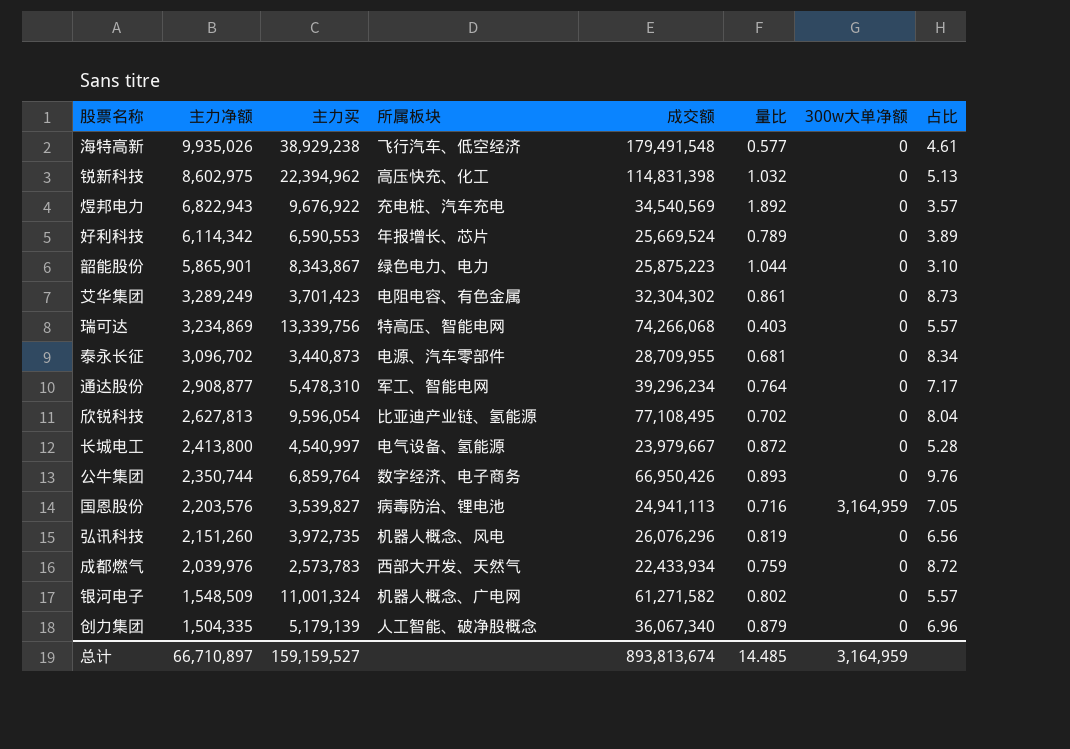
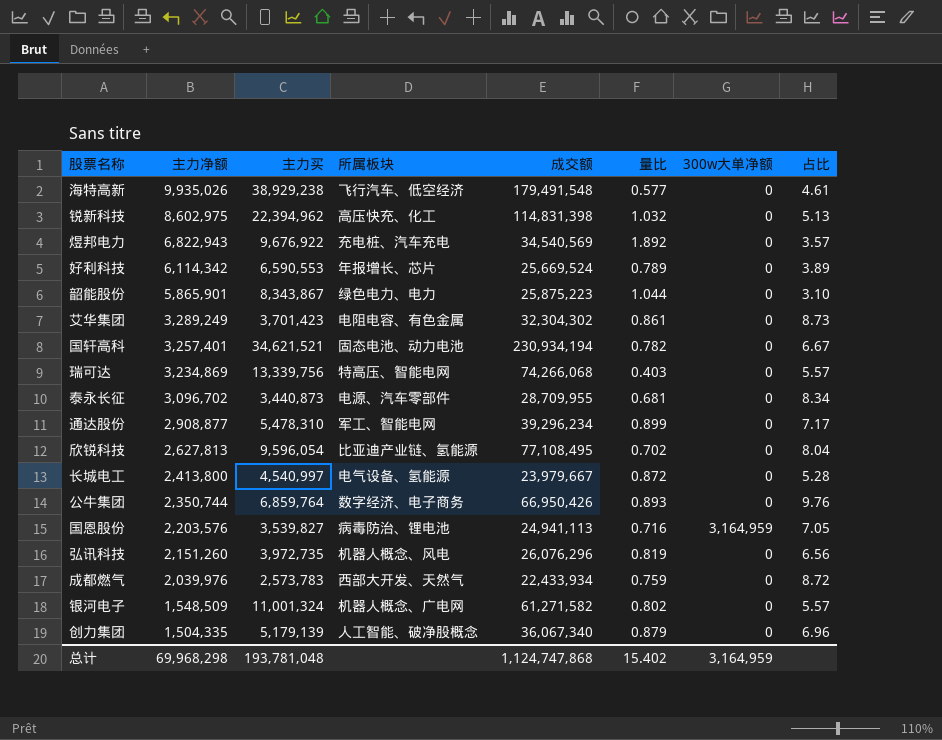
row 国轩高科: none -> 3,257,401 | 34,621,521 | 固态电池、动力电池 | 230,934,194 | 0.782 | 0 | 6.67
通达股份 | 量比: 0.764 -> 0.899
总计 | 主力净额: 66,710,897 -> 69,968,298
总计 | 主力买: 159,159,527 -> 193,781,048
总计 | 成交额: 893,813,674 -> 1,124,747,868
总计 | 量比: 14.485 -> 15.402

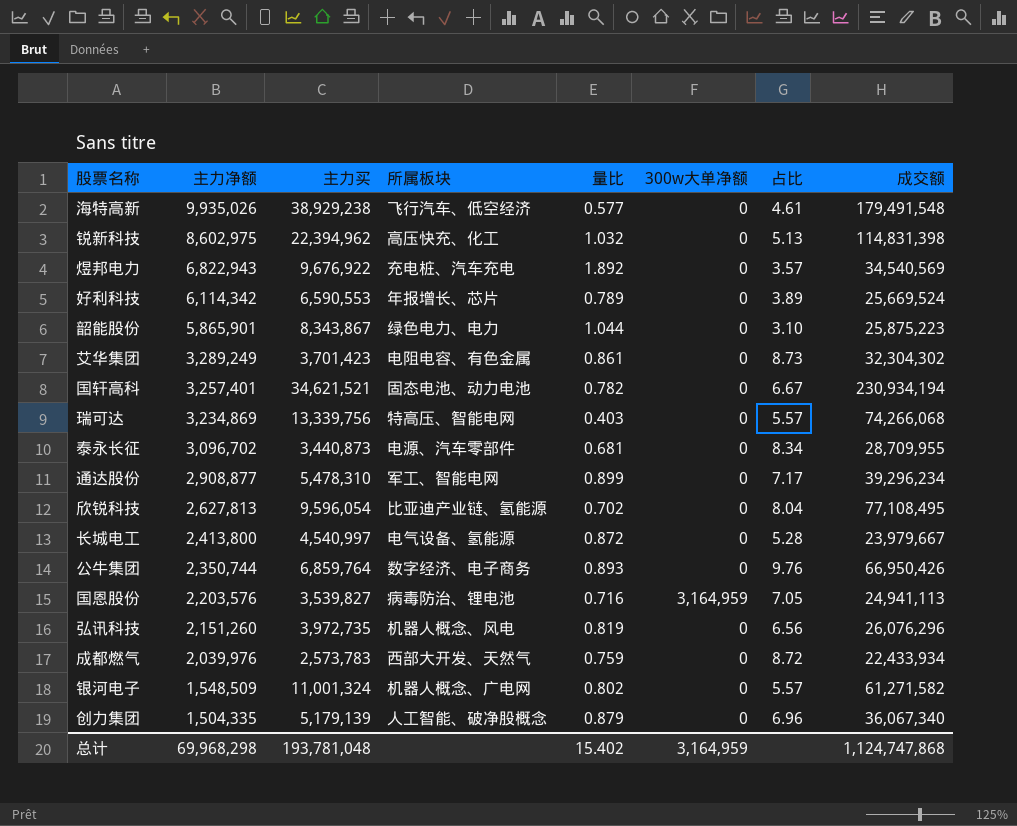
column 成交额 | position: 5 -> 8

